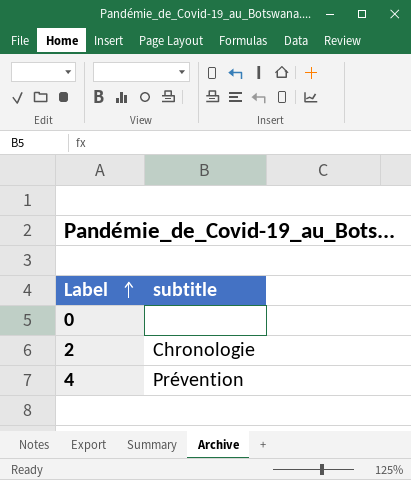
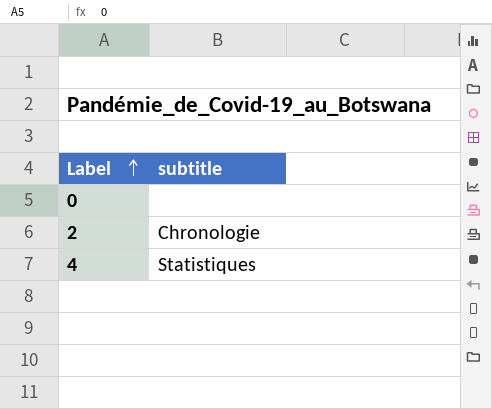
4 | subtitle: Prévention -> Statistiques

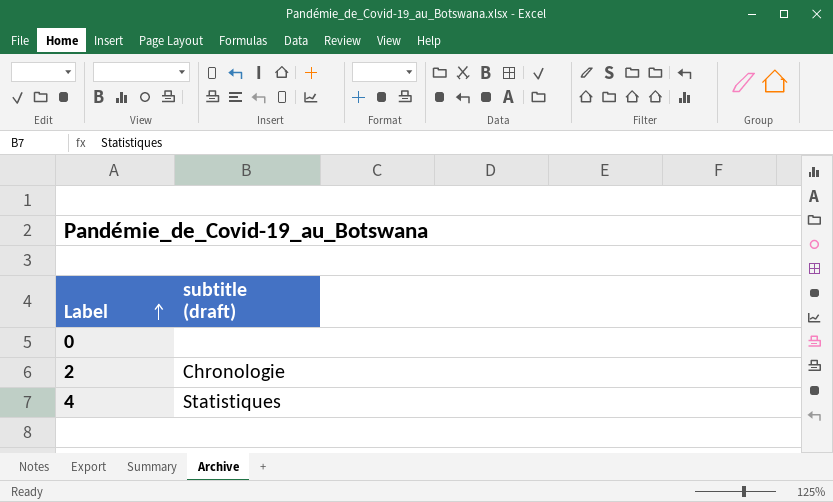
column name: subtitle -> subtitle (draft)

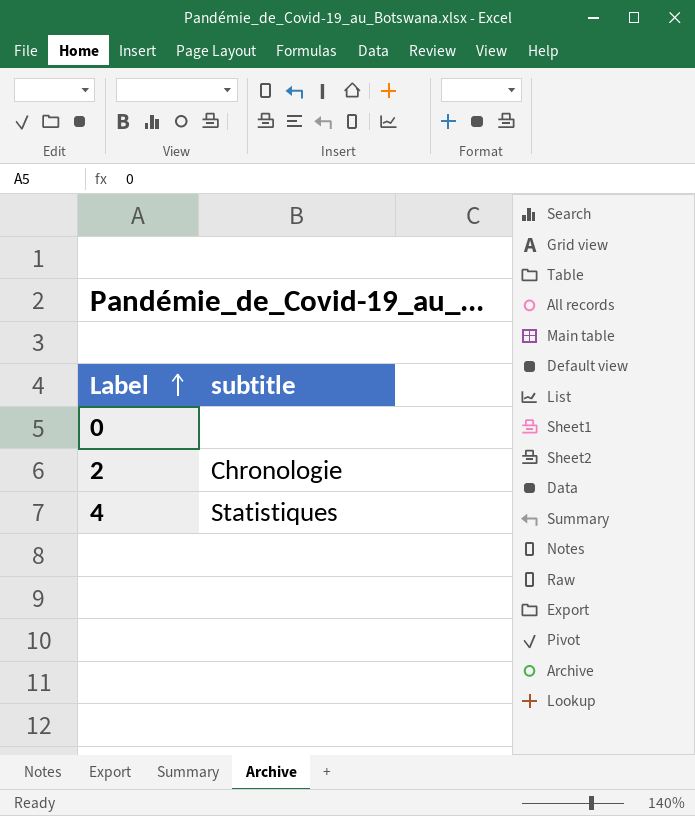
column name: subtitle (draft) -> subtitle

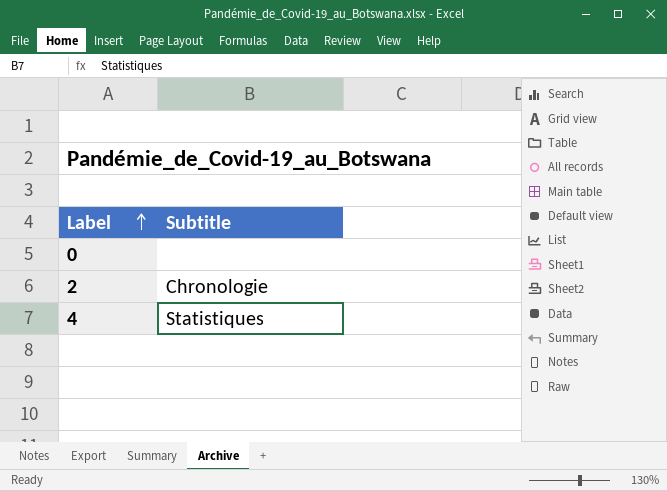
column name: subtitle -> Subtitle

